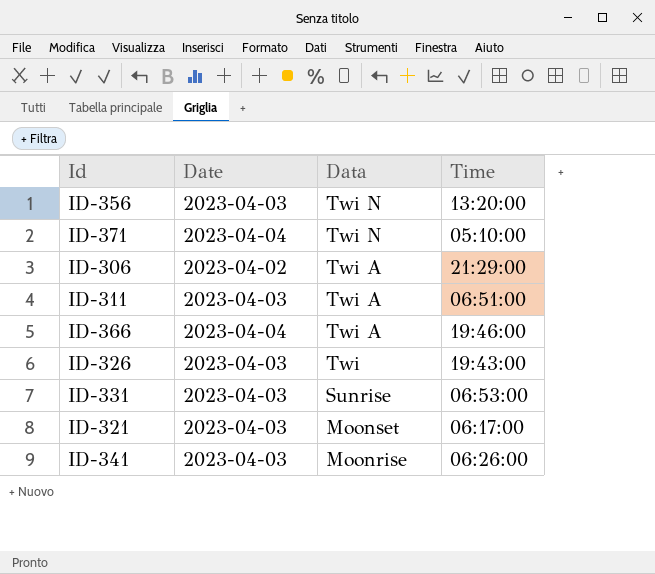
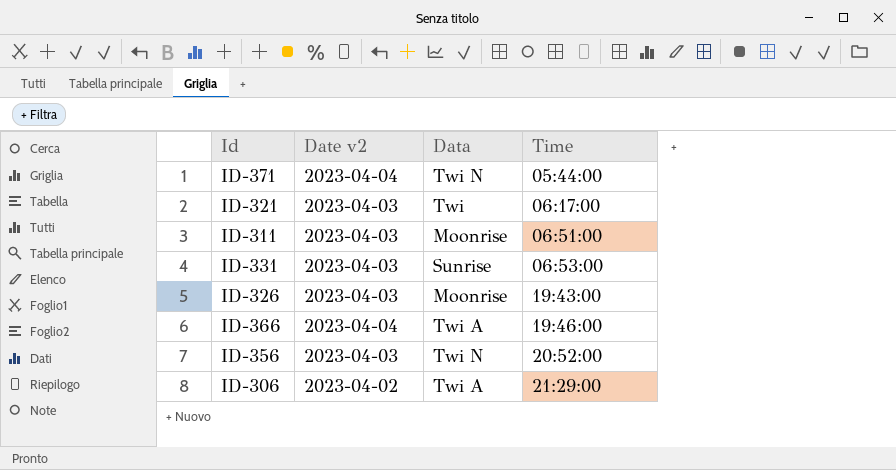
row order: Data descending -> Time ascending
column name: Date -> Date v2
row ID-341: 2023-04-03 | Moonrise | 06:26:00 -> none
ID-371 | Time: 05:10:00 -> 05:44:00
ID-321 | Data: Moonset -> Twi
ID-311 | Data: Twi A -> Moonrise
ID-326 | Data: Twi -> Moonrise
ID-356 | Time: 13:20:00 -> 20:52:00

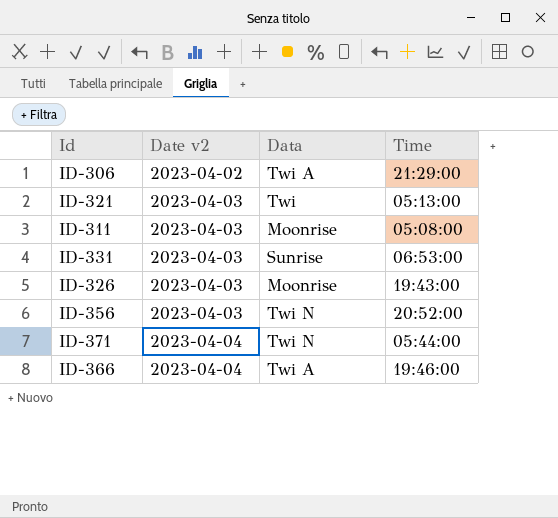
row order: Time ascending -> Date v2 ascending
ID-321 | Time: 06:17:00 -> 05:13:00
ID-311 | Time: 06:51:00 -> 05:08:00

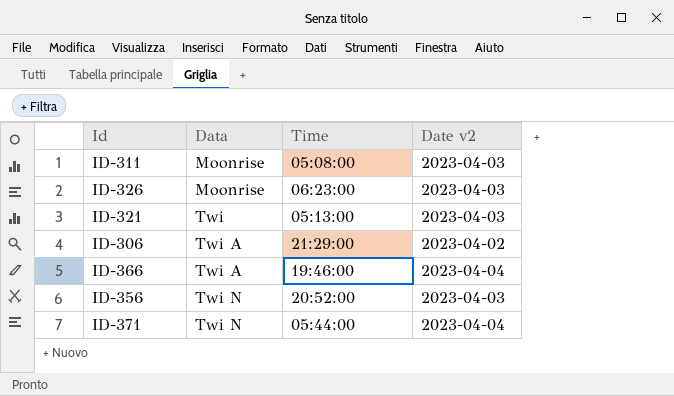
row order: Date v2 ascending -> Data ascending
column Date v2 | position: 2 -> 4
row ID-331: 2023-04-03 | Sunrise | 06:53:00 -> none
ID-326 | Time: 19:43:00 -> 06:23:00

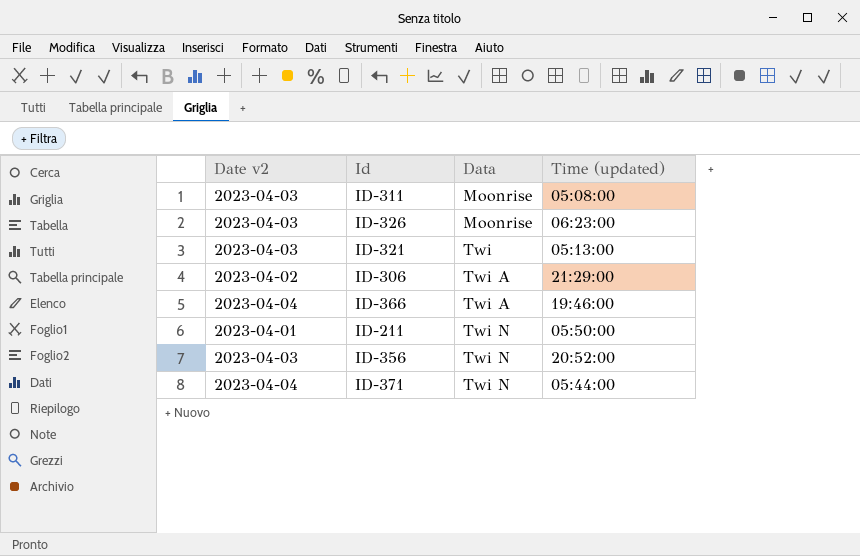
column Date v2 | position: 4 -> 1
column name: Time -> Time (updated)
row ID-211: none -> 2023-04-01 | Twi N | 05:50:00

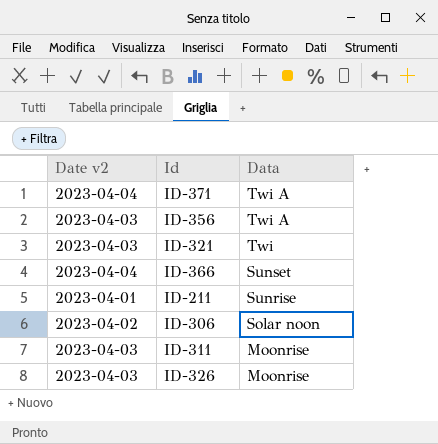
row order: Data ascending -> Data descending
column Time (updated) | position: 4 -> none
ID-371 | Data: Twi N -> Twi A
ID-356 | Data: Twi N -> Twi A
ID-366 | Data: Twi A -> Sunset
ID-211 | Data: Twi N -> Sunrise
ID-306 | Data: Twi A -> Solar noon

